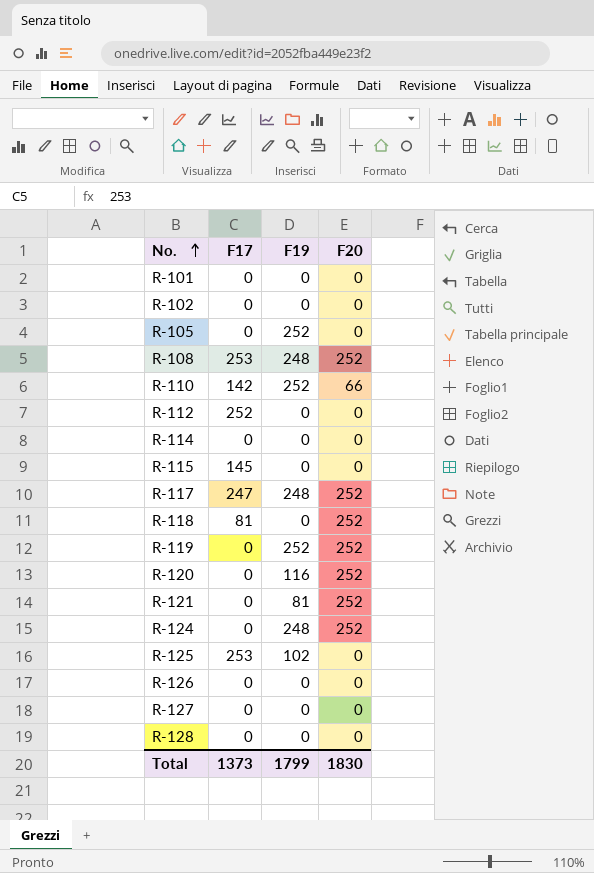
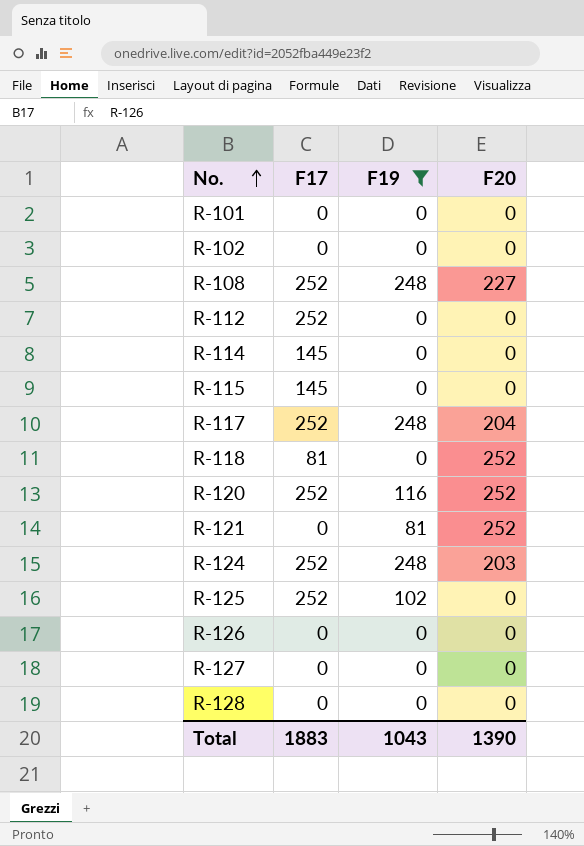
filter: none -> F19 != 252
R-108 | F17: 253 -> 252
R-108 | F20: 252 -> 227
R-114 | F17: 0 -> 145
R-117 | F17: 247 -> 252
R-117 | F20: 252 -> 204
R-120 | F17: 0 -> 252
R-124 | F17: 0 -> 252
R-124 | F20: 252 -> 203
R-125 | F17: 253 -> 252
Total | F17: 1373 -> 1883
Total | F19: 1799 -> 1043
Total | F20: 1830 -> 1390

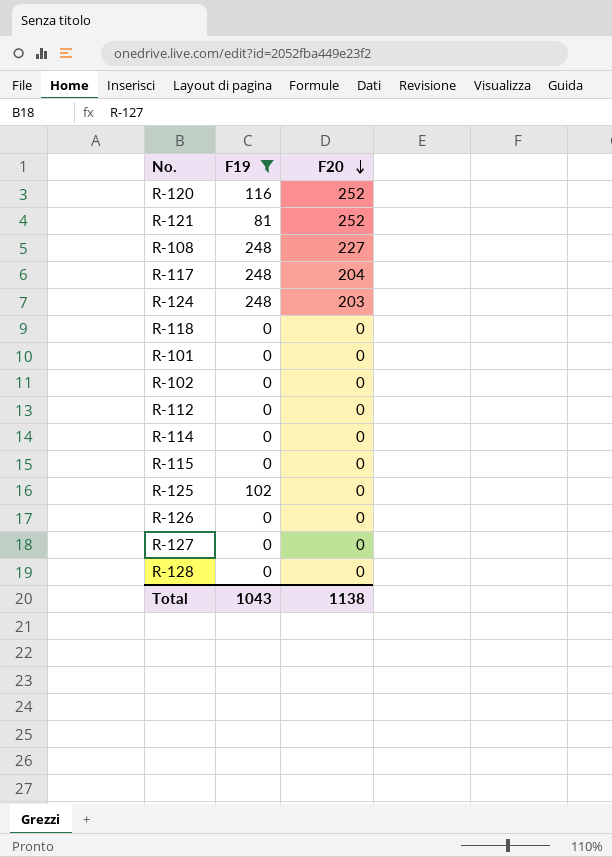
row order: No. ascending -> F20 descending
column F17 | position: 2 -> none
R-118 | F20: 252 -> 0
Total | F20: 1390 -> 1138

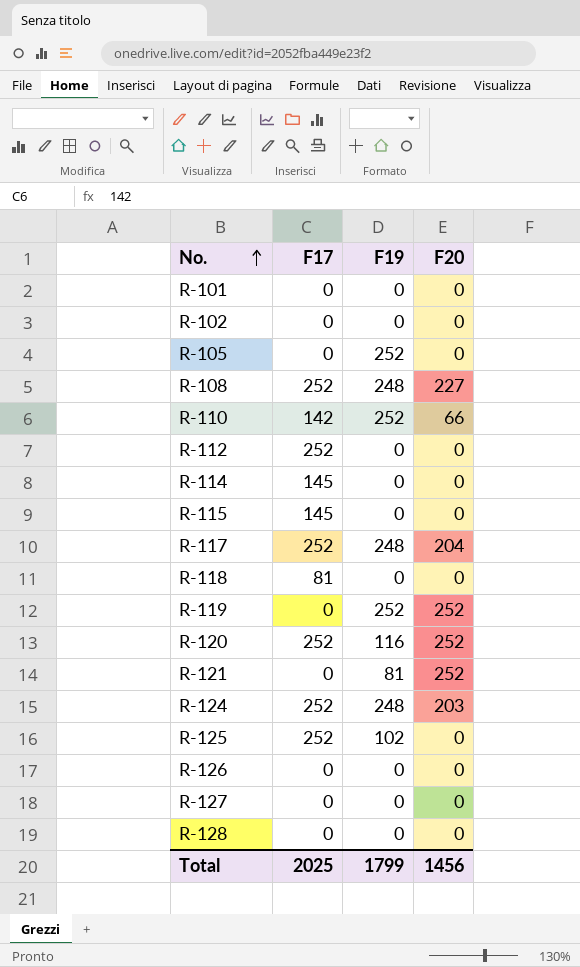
filter: F19 != 252 -> none
row order: F20 descending -> No. ascending
column F17 | position: none -> 2
Total | F19: 1043 -> 1799
Total | F20: 1138 -> 1456

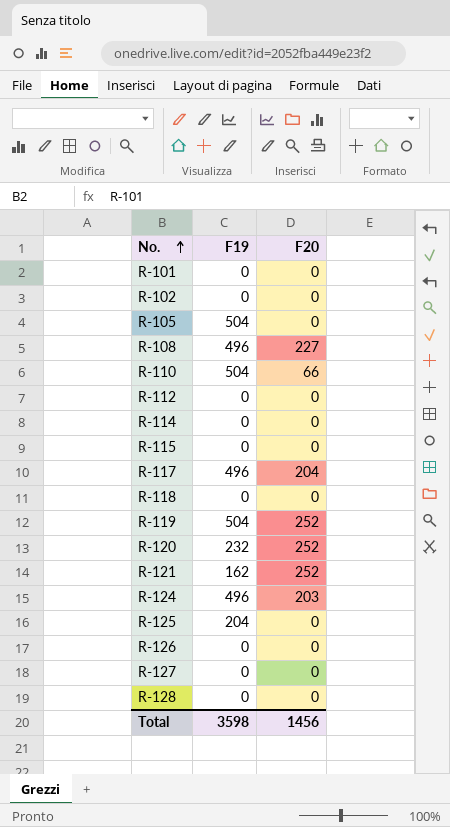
column F17 | position: 2 -> none
R-105 | F19: 252 -> 504
R-108 | F19: 248 -> 496
R-110 | F19: 252 -> 504
R-117 | F19: 248 -> 496
R-119 | F19: 252 -> 504
R-120 | F19: 116 -> 232
R-121 | F19: 81 -> 162
R-124 | F19: 248 -> 496
R-125 | F19: 102 -> 204
Total | F19: 1799 -> 3598

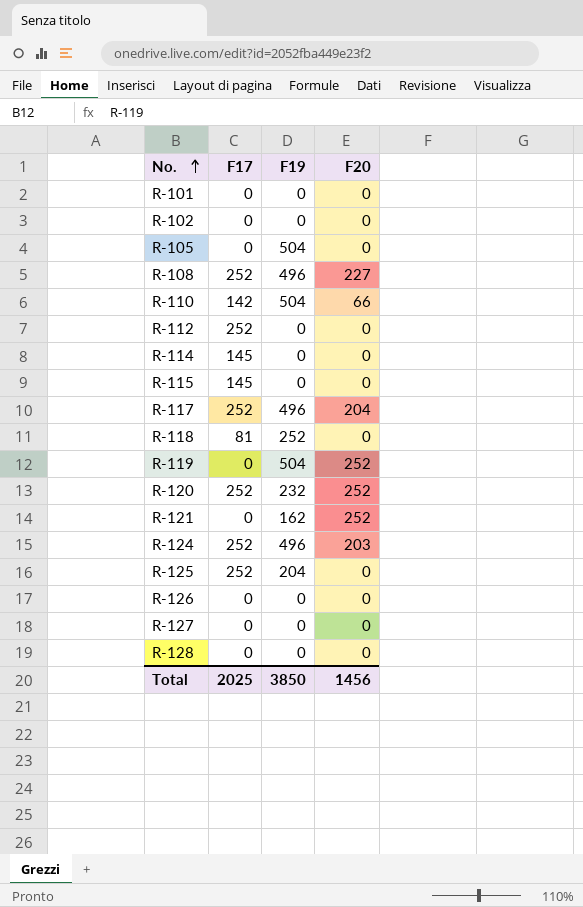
column F17 | position: none -> 2
R-118 | F19: 0 -> 252
Total | F19: 3598 -> 3850

